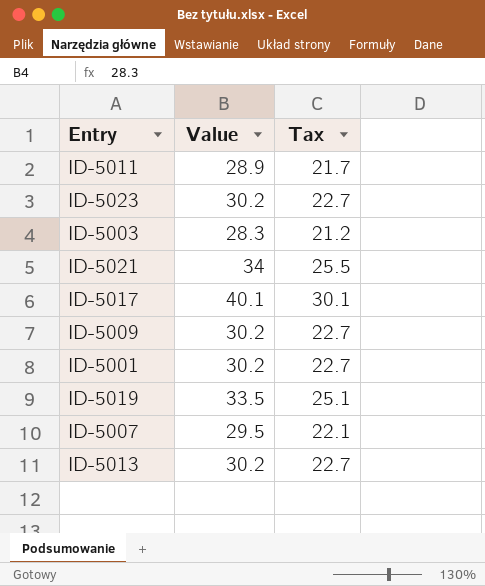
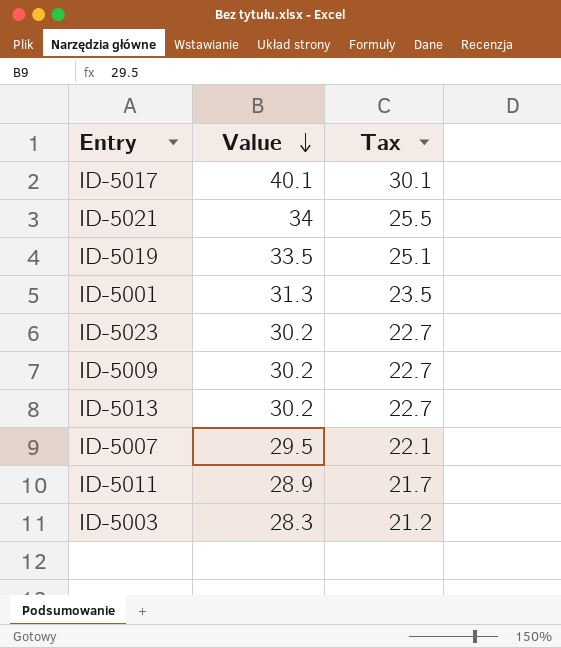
row order: none -> Value descending
ID-5001 | Value: 30.2 -> 31.3
ID-5001 | Tax: 22.7 -> 23.5

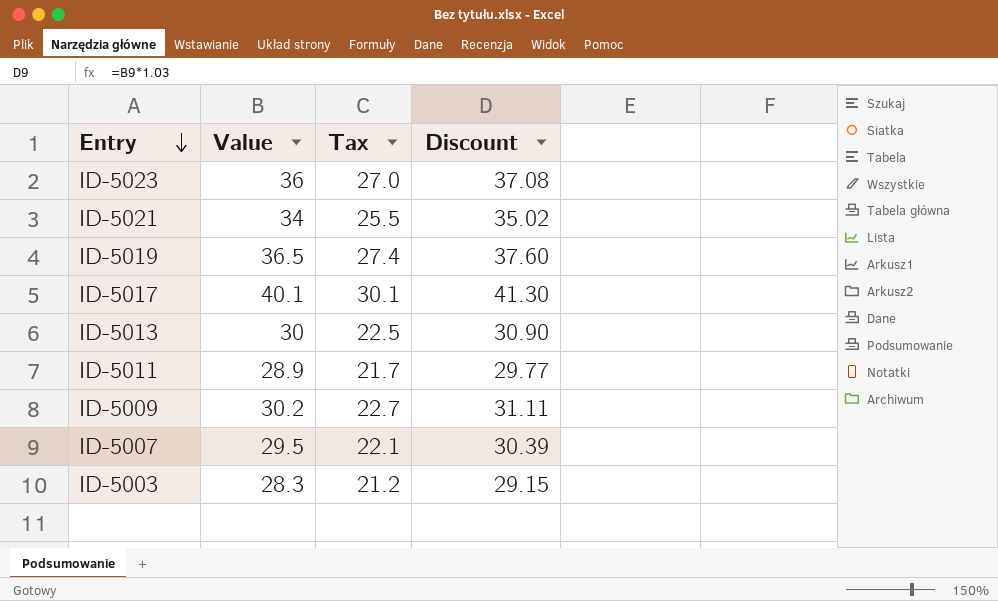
row order: Value descending -> Entry descending
column Discount | formula: none -> [Value] * 1.03
row ID-5001: 31.3 | 23.5 -> none
ID-5023 | Value: 30.2 -> 36
ID-5023 | Tax: 22.7 -> 27.0
ID-5019 | Value: 33.5 -> 36.5
ID-5019 | Tax: 25.1 -> 27.4
ID-5013 | Value: 30.2 -> 30
ID-5013 | Tax: 22.7 -> 22.5

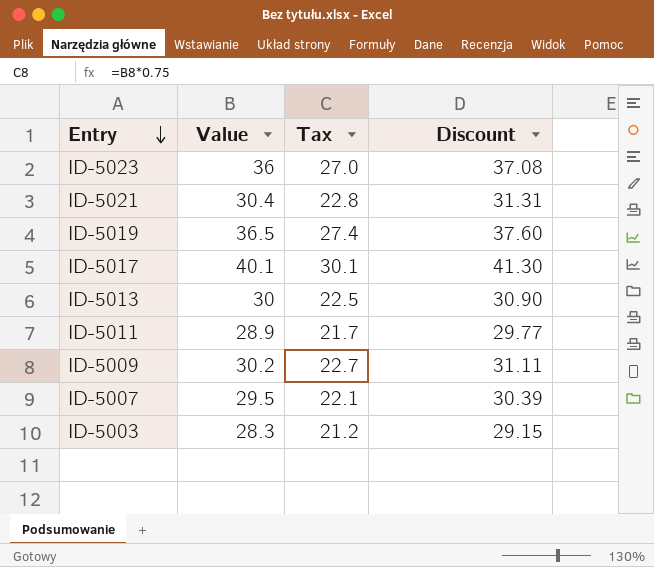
ID-5021 | Value: 34 -> 30.4
ID-5021 | Tax: 25.5 -> 22.8
ID-5021 | Discount: 35.02 -> 31.31

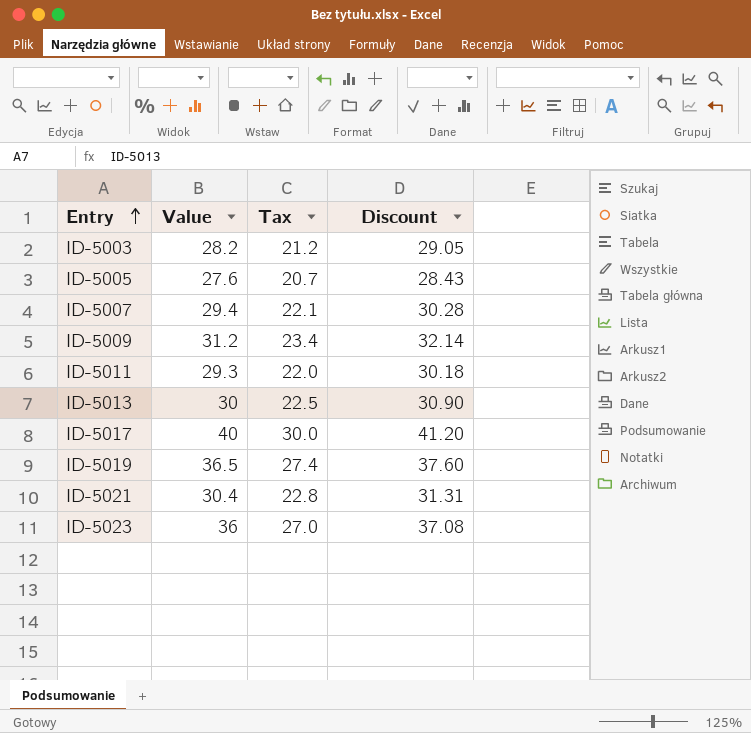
row order: Entry descending -> Entry ascending
ID-5003 | Value: 28.3 -> 28.2
ID-5003 | Discount: 29.15 -> 29.05
row ID-5005: none -> 27.6 | 20.7 | 28.43
ID-5007 | Value: 29.5 -> 29.4
ID-5007 | Discount: 30.39 -> 30.28
ID-5009 | Value: 30.2 -> 31.2
ID-5009 | Tax: 22.7 -> 23.4
ID-5009 | Discount: 31.11 -> 32.14
ID-5011 | Value: 28.9 -> 29.3
ID-5011 | Tax: 21.7 -> 22.0
ID-5011 | Discount: 29.77 -> 30.18
ID-5017 | Value: 40.1 -> 40
ID-5017 | Tax: 30.1 -> 30.0
ID-5017 | Discount: 41.30 -> 41.20

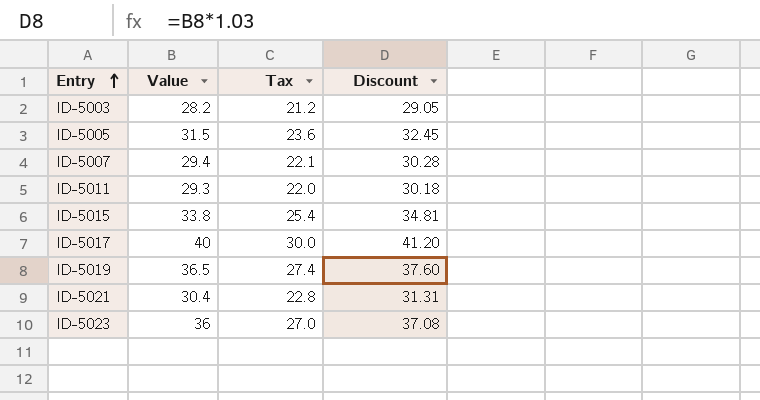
row ID-5009: 31.2 | 23.4 | 32.14 -> none
row ID-5013: 30 | 22.5 | 30.90 -> none
ID-5005 | Value: 27.6 -> 31.5
ID-5005 | Tax: 20.7 -> 23.6
ID-5005 | Discount: 28.43 -> 32.45
row ID-5015: none -> 33.8 | 25.4 | 34.81

